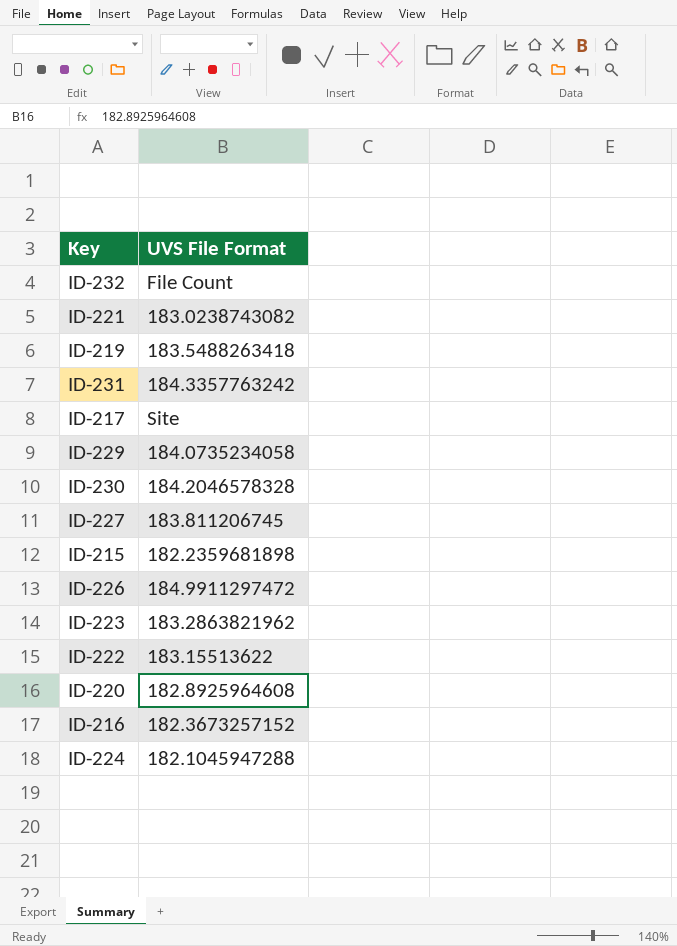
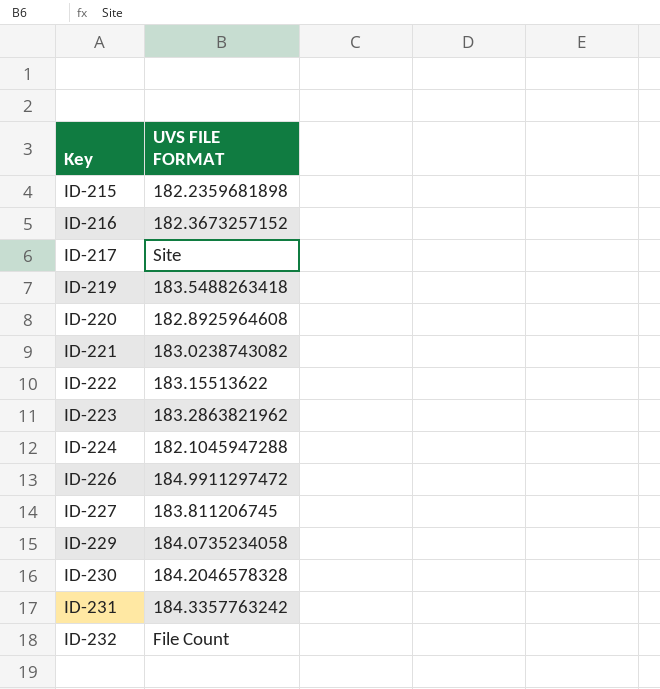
row order: none -> Key ascending
column name: UVS File Format -> UVS FILE FORMAT

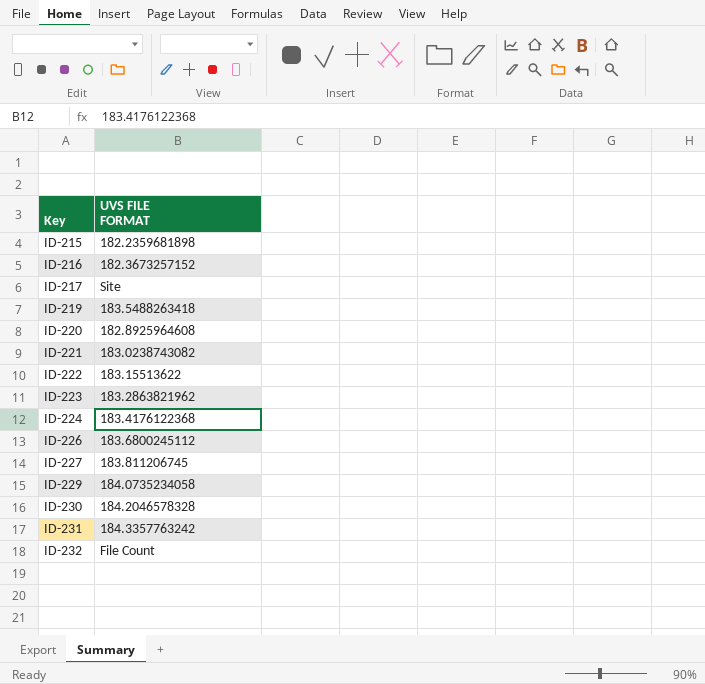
ID-224 | UVS FILE FORMAT: 182.1045947288 -> 183.4176122368
ID-226 | UVS FILE FORMAT: 184.9911297472 -> 183.6800245112

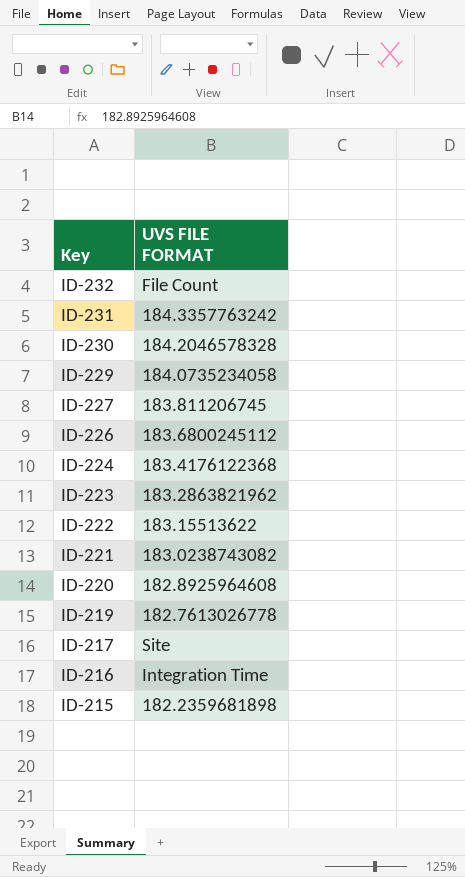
row order: Key ascending -> Key descending
ID-219 | UVS FILE FORMAT: 183.5488263418 -> 182.7613026778
ID-216 | UVS FILE FORMAT: 182.3673257152 -> Integration Time

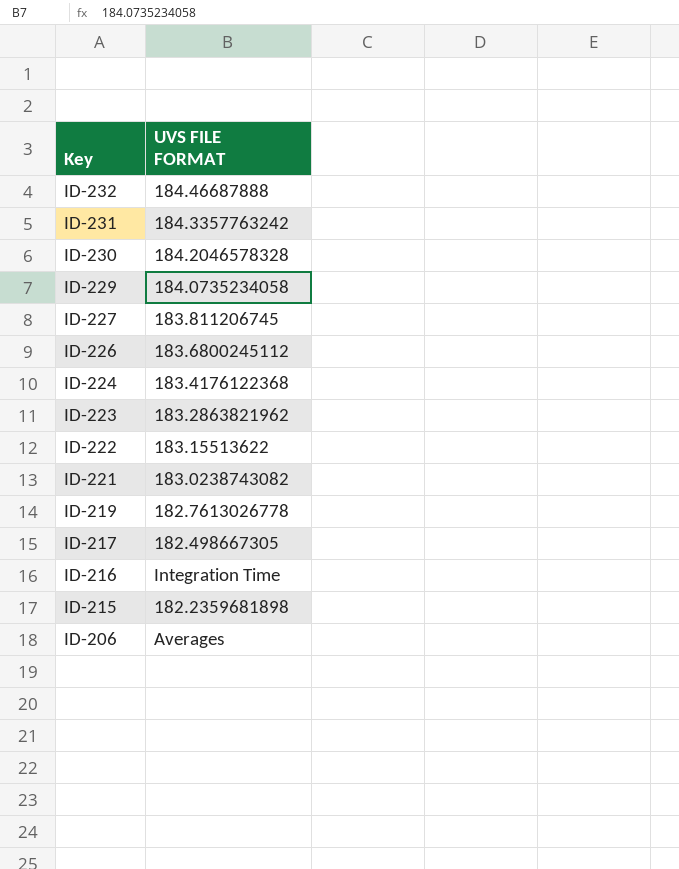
row ID-220: 182.8925964608 -> none
ID-232 | UVS FILE FORMAT: File Count -> 184.46687888
ID-217 | UVS FILE FORMAT: Site -> 182.498667305
row ID-206: none -> Averages

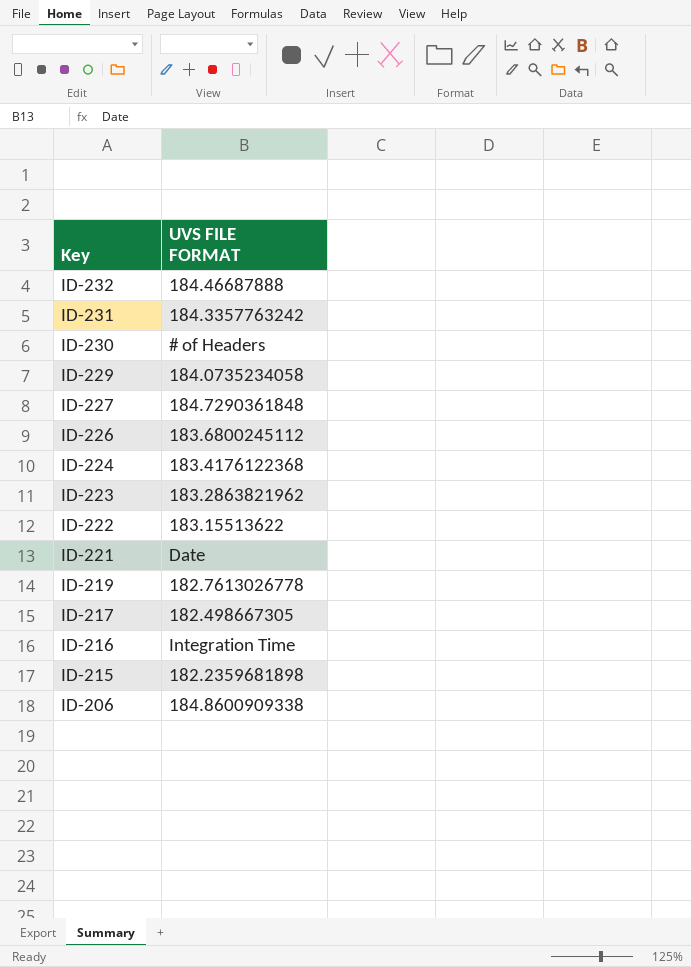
ID-230 | UVS FILE FORMAT: 184.2046578328 -> # of Headers
ID-227 | UVS FILE FORMAT: 183.811206745 -> 184.7290361848
ID-221 | UVS FILE FORMAT: 183.0238743082 -> Date
ID-206 | UVS FILE FORMAT: Averages -> 184.8600909338

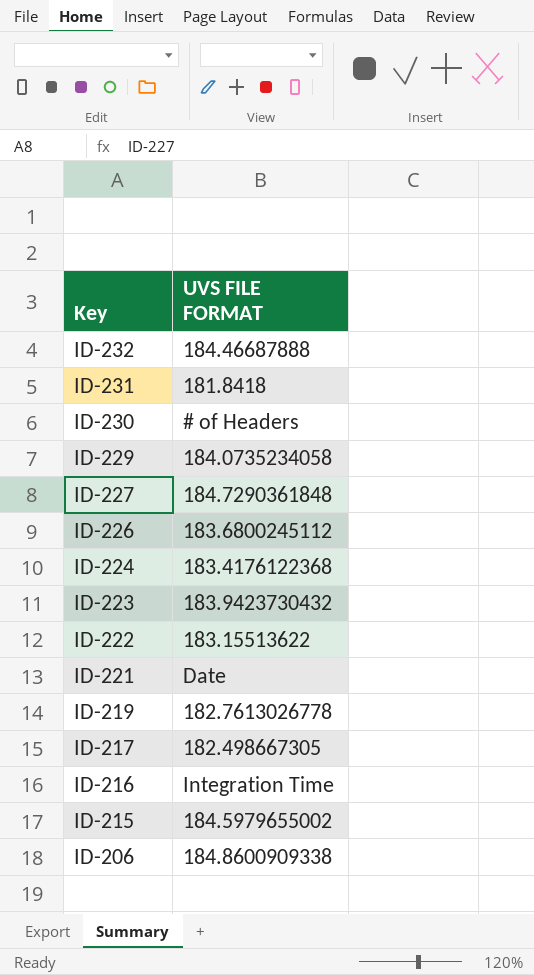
ID-231 | UVS FILE FORMAT: 184.3357763242 -> 181.8418
ID-223 | UVS FILE FORMAT: 183.2863821962 -> 183.9423730432
ID-215 | UVS FILE FORMAT: 182.2359681898 -> 184.5979655002

